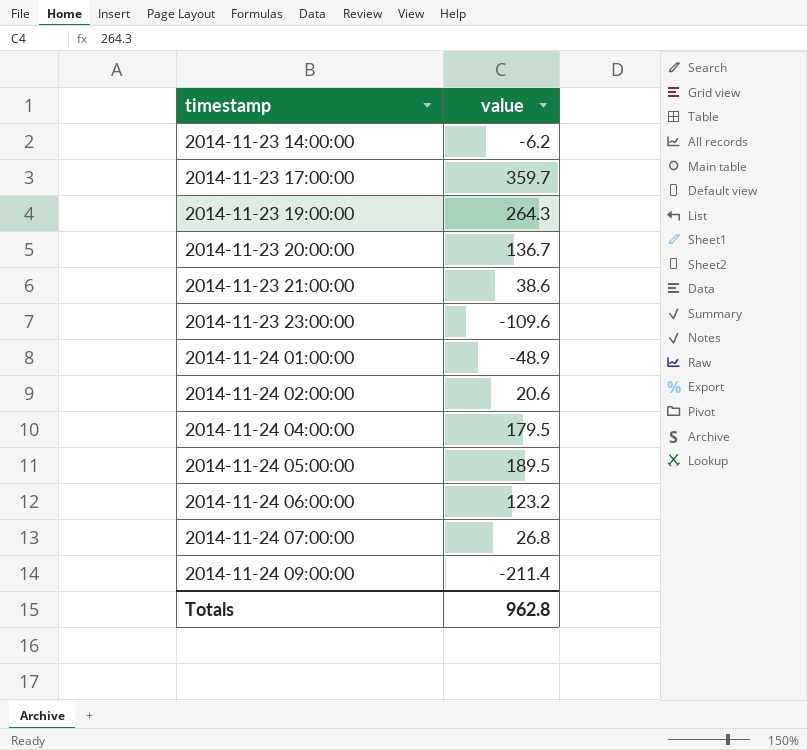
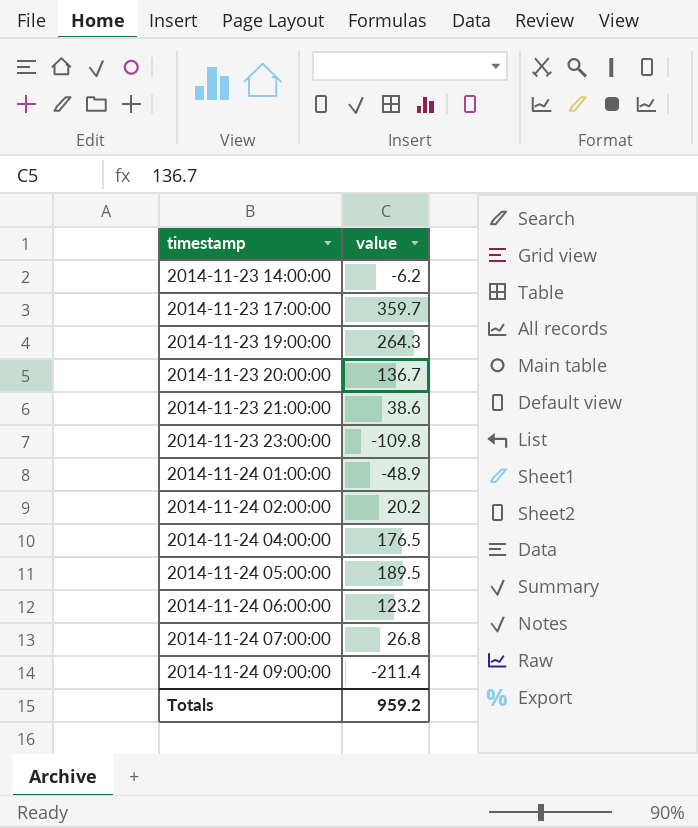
2014-11-23 23:00:00 | value: -109.6 -> -109.8
2014-11-24 02:00:00 | value: 20.6 -> 20.2
2014-11-24 04:00:00 | value: 179.5 -> 176.5
Totals | value: 962.8 -> 959.2

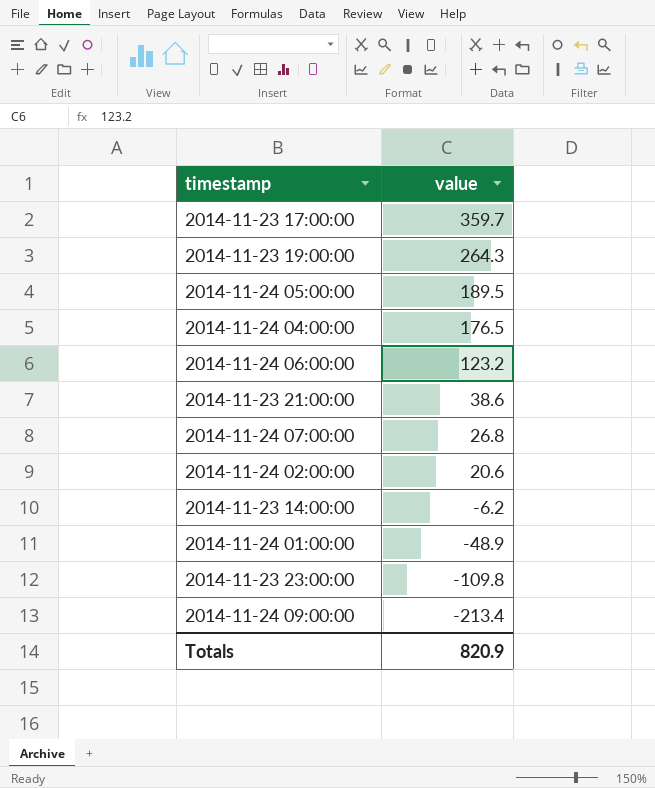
row order: timestamp ascending -> value descending
row 2014-11-23 20:00:00: 136.7 -> none
2014-11-24 02:00:00 | value: 20.2 -> 20.6
2014-11-24 09:00:00 | value: -211.4 -> -213.4
Totals | value: 959.2 -> 820.9

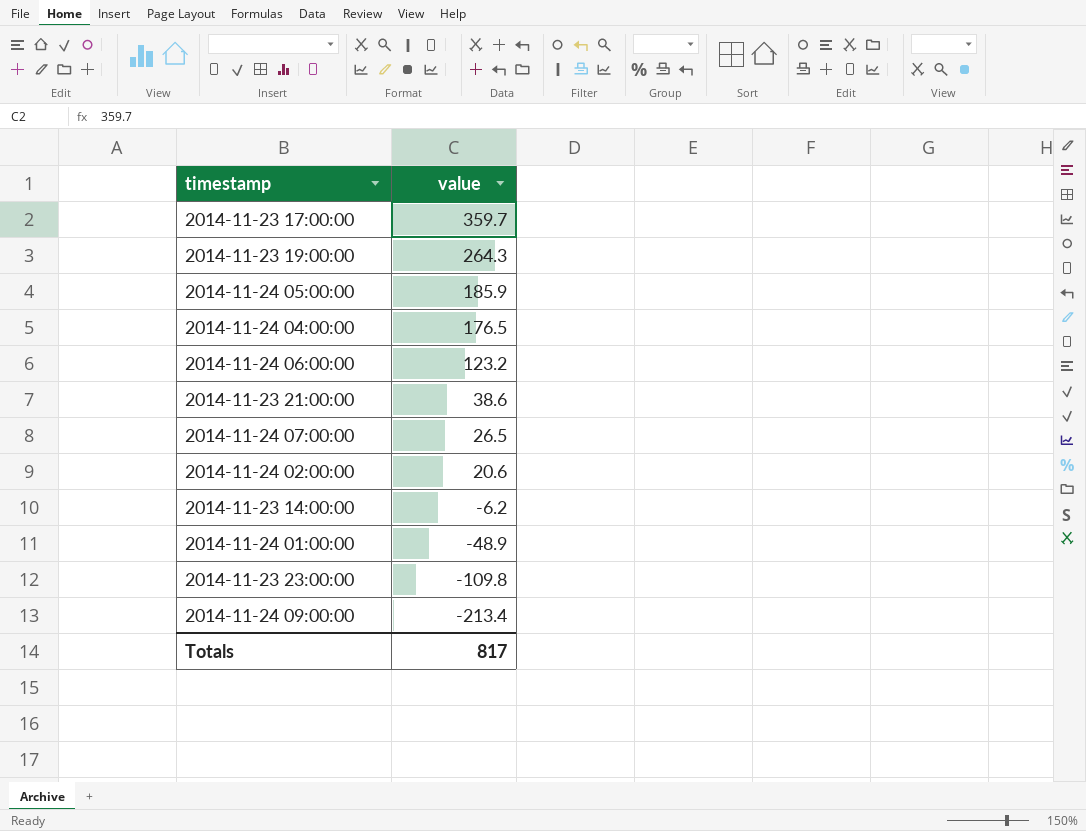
2014-11-24 05:00:00 | value: 189.5 -> 185.9
2014-11-24 07:00:00 | value: 26.8 -> 26.5
Totals | value: 820.9 -> 817

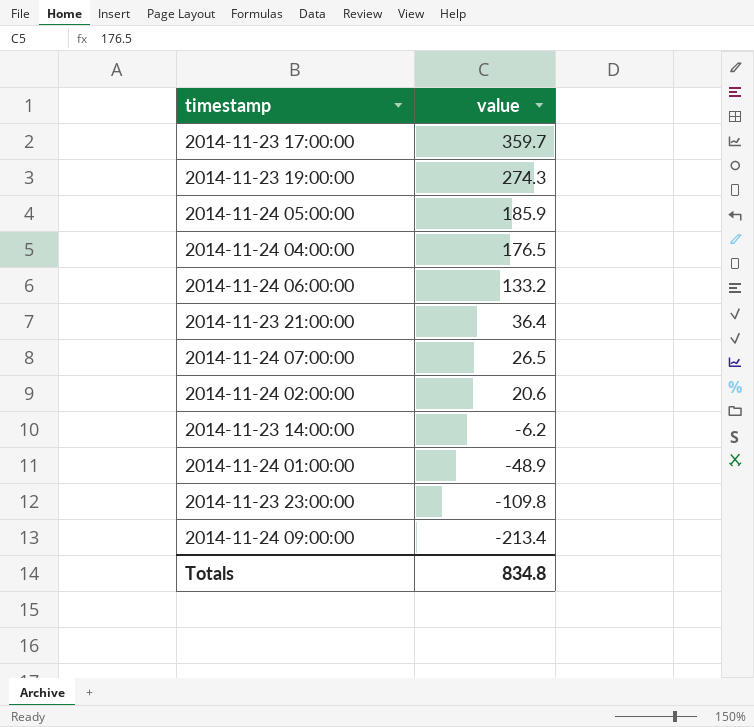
2014-11-23 19:00:00 | value: 264.3 -> 274.3
2014-11-24 06:00:00 | value: 123.2 -> 133.2
2014-11-23 21:00:00 | value: 38.6 -> 36.4
Totals | value: 817 -> 834.8

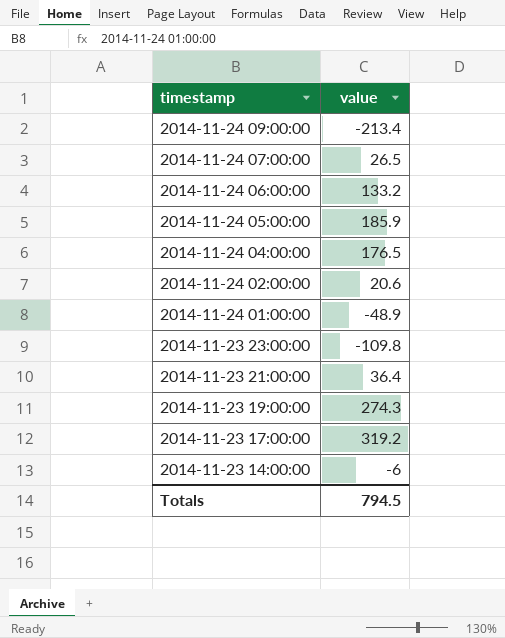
row order: value descending -> timestamp descending
2014-11-23 17:00:00 | value: 359.7 -> 319.2
2014-11-23 14:00:00 | value: -6.2 -> -6
Totals | value: 834.8 -> 794.5

